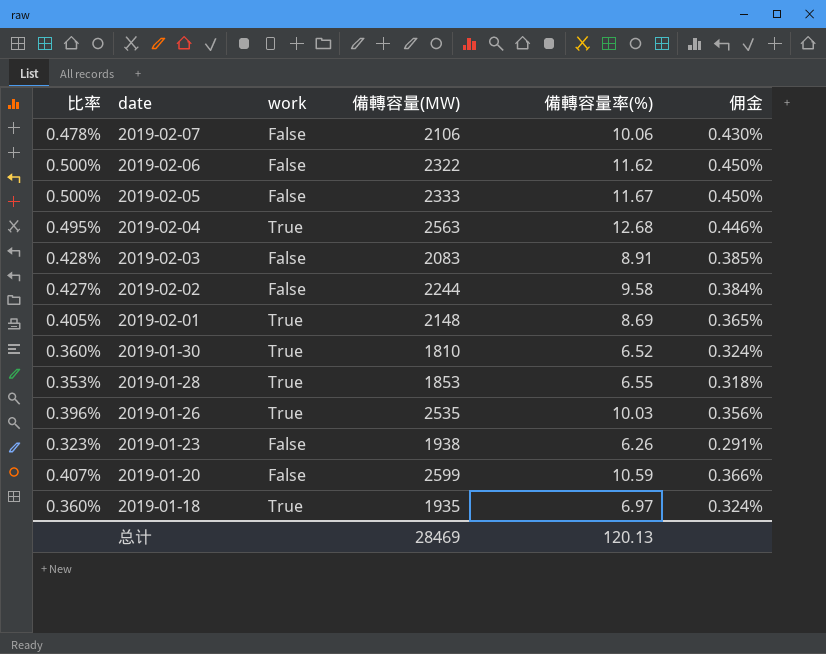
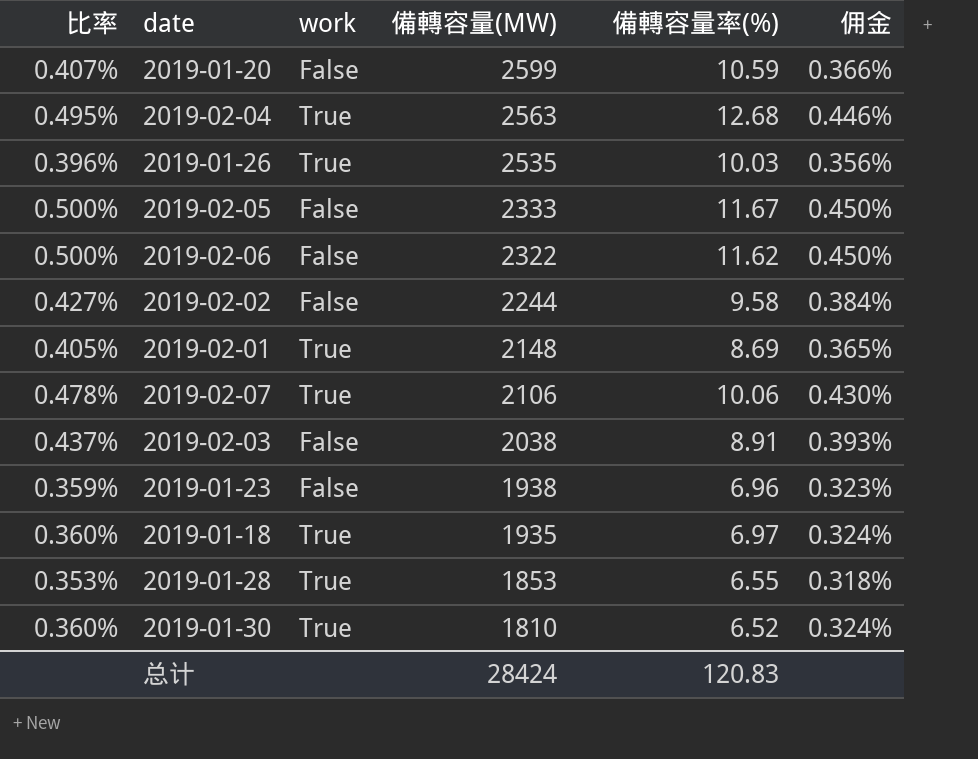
row order: date descending -> 備轉容量(MW) descending
2019-02-07 | work: False -> True
2019-02-03 | 比率: 0.428% -> 0.437%
2019-02-03 | 備轉容量(MW): 2083 -> 2038
2019-02-03 | 佣金: 0.385% -> 0.393%
2019-01-23 | 比率: 0.323% -> 0.359%
2019-01-23 | 備轉容量率(%): 6.26 -> 6.96
2019-01-23 | 佣金: 0.291% -> 0.323%
总计 | 備轉容量(MW): 28469 -> 28424
总计 | 備轉容量率(%): 120.13 -> 120.83

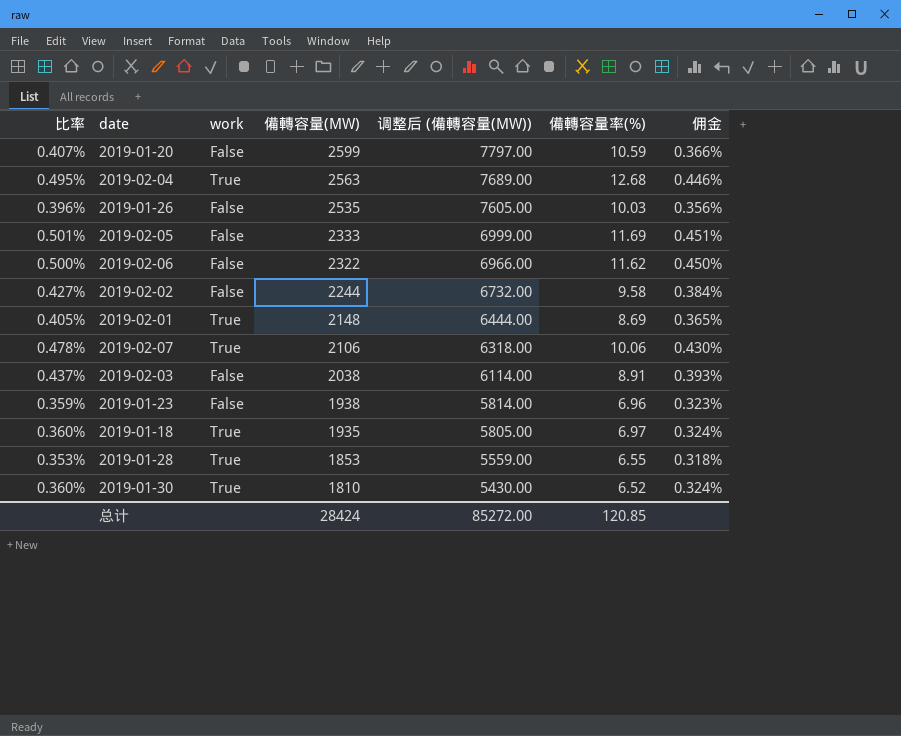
column 调整后 (備轉容量(MW)) | formula: none -> [備轉容量(MW)] * 3
2019-01-26 | work: True -> False
2019-02-05 | 比率: 0.500% -> 0.501%
2019-02-05 | 備轉容量率(%): 11.67 -> 11.69
2019-02-05 | 佣金: 0.450% -> 0.451%
总计 | 備轉容量率(%): 120.83 -> 120.85

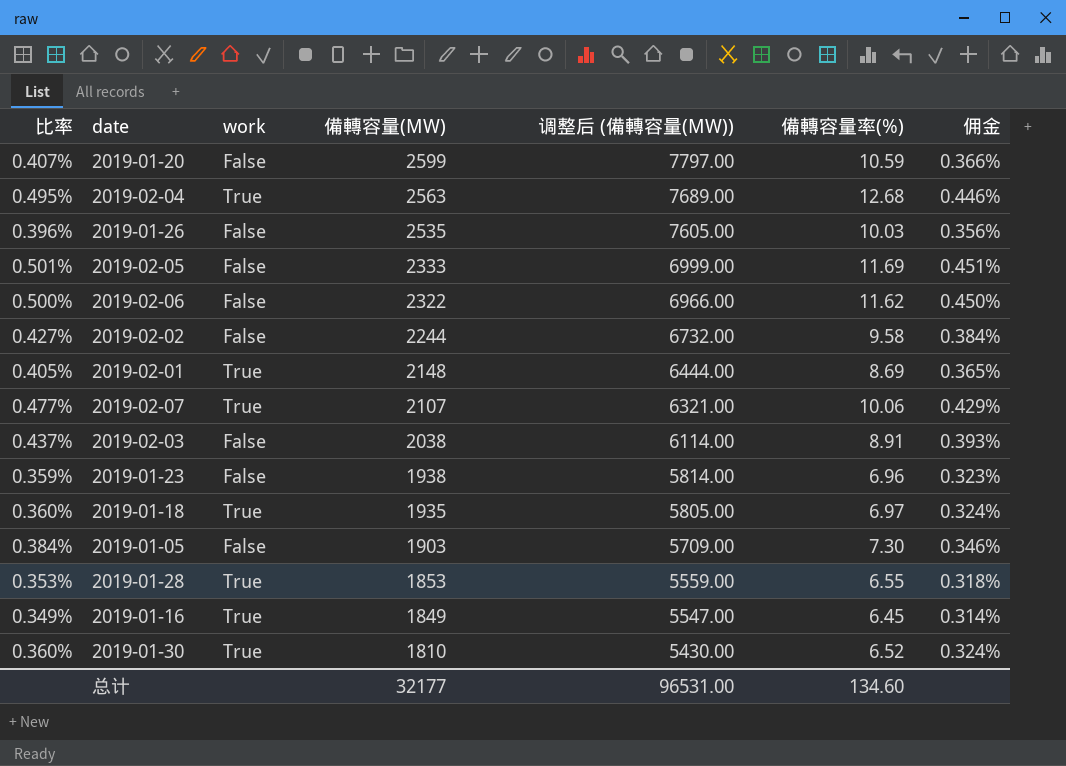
2019-02-07 | 比率: 0.478% -> 0.477%
2019-02-07 | 備轉容量(MW): 2106 -> 2107
2019-02-07 | 调整后 (備轉容量(MW)): 6318.00 -> 6321.00
2019-02-07 | 佣金: 0.430% -> 0.429%
row 2019-01-05: none -> 0.384% | False | 1903 | 5709.00 | 7.30 | 0.346%
row 2019-01-16: none -> 0.349% | True | 1849 | 5547.00 | 6.45 | 0.314%
总计 | 備轉容量(MW): 28424 -> 32177
总计 | 调整后 (備轉容量(MW)): 85272.00 -> 96531.00
总计 | 備轉容量率(%): 120.85 -> 134.60

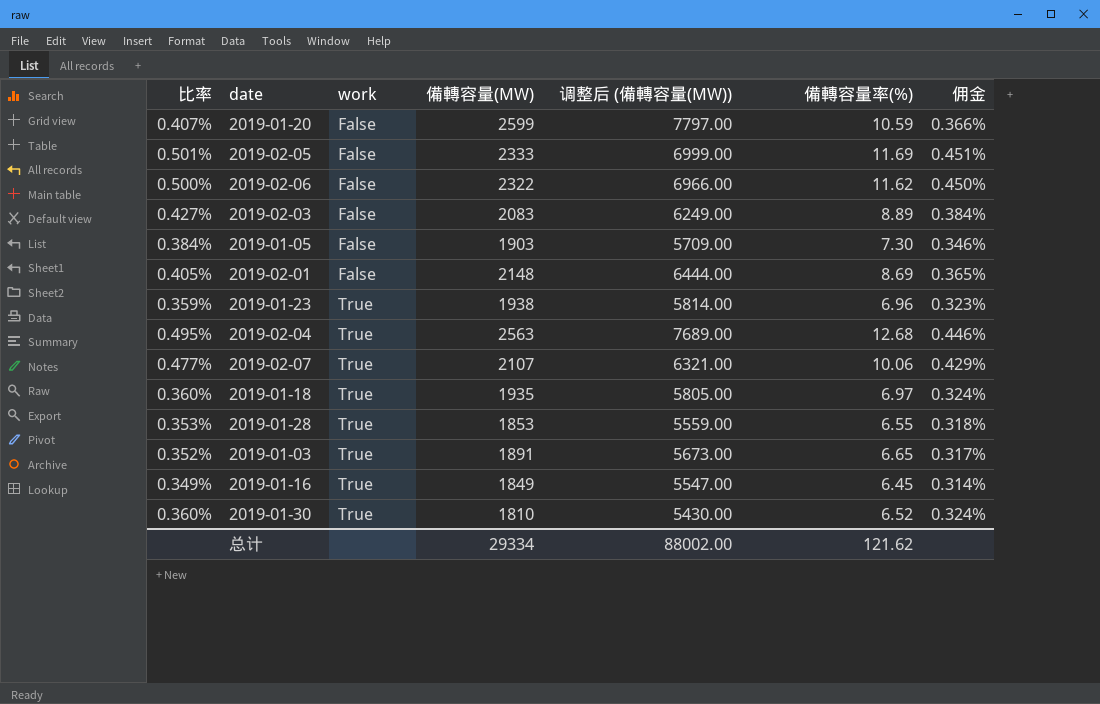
row order: 備轉容量(MW) descending -> work ascending
row 2019-01-26: 0.396% | False | 2535 | 7605.00 | 10.03 | 0.356% -> none
row 2019-02-02: 0.427% | False | 2244 | 6732.00 | 9.58 | 0.384% -> none
2019-02-03 | 比率: 0.437% -> 0.427%
2019-02-03 | 備轉容量(MW): 2038 -> 2083
2019-02-03 | 调整后 (備轉容量(MW)): 6114.00 -> 6249.00
2019-02-03 | 備轉容量率(%): 8.91 -> 8.89
2019-02-03 | 佣金: 0.393% -> 0.384%
2019-02-01 | work: True -> False
2019-01-23 | work: False -> True
row 2019-01-03: none -> 0.352% | True | 1891 | 5673.00 | 6.65 | 0.317%
总计 | 備轉容量(MW): 32177 -> 29334
总计 | 调整后 (備轉容量(MW)): 96531.00 -> 88002.00
总计 | 備轉容量率(%): 134.60 -> 121.62

